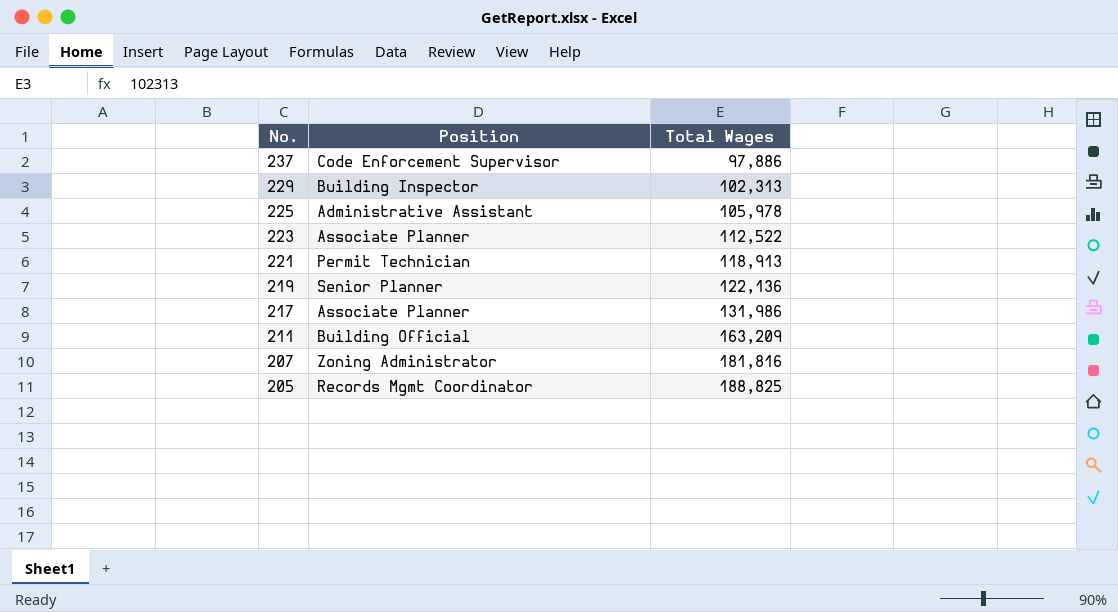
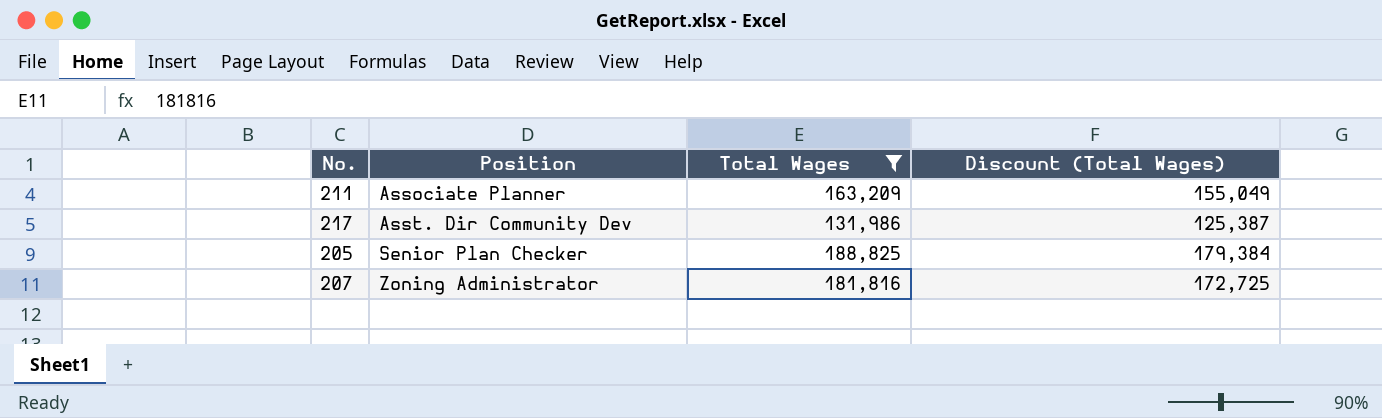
filter: none -> Total Wages >= 131,986
row order: No. descending -> Position ascending
column Discount (Total Wages) | formula: none -> [Total Wages] * 0.95
211 | Position: Building Official -> Associate Planner
217 | Position: Associate Planner -> Asst. Dir Community Dev
205 | Position: Records Mgmt Coordinator -> Senior Plan Checker

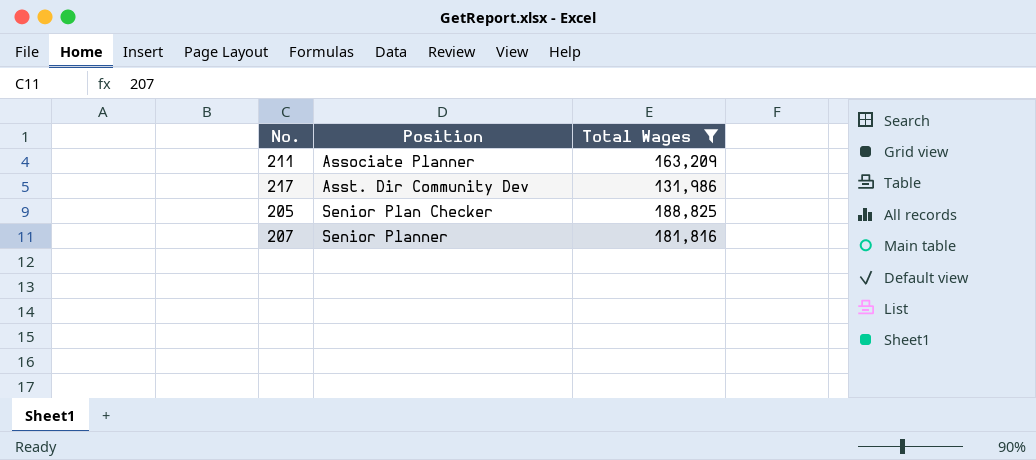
column Discount (Total Wages) | formula: [Total Wages] * 0.95 -> none
207 | Position: Zoning Administrator -> Senior Planner

